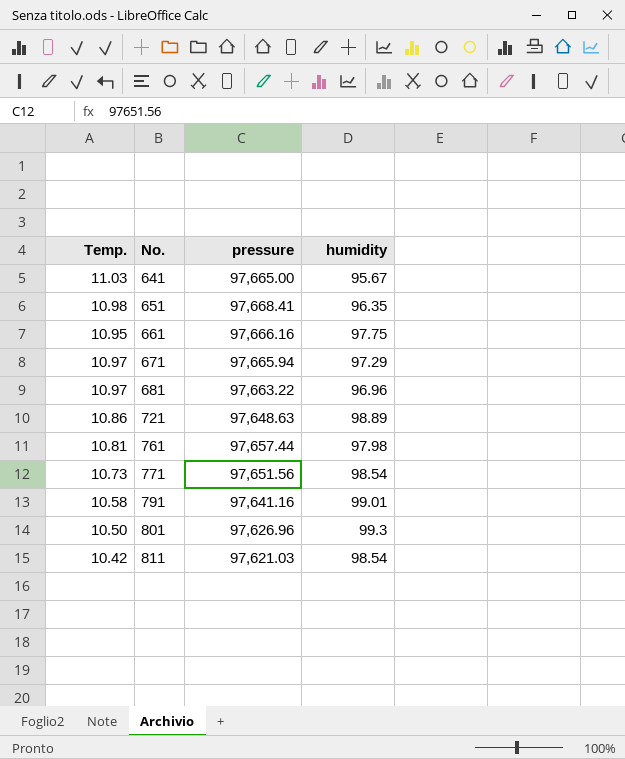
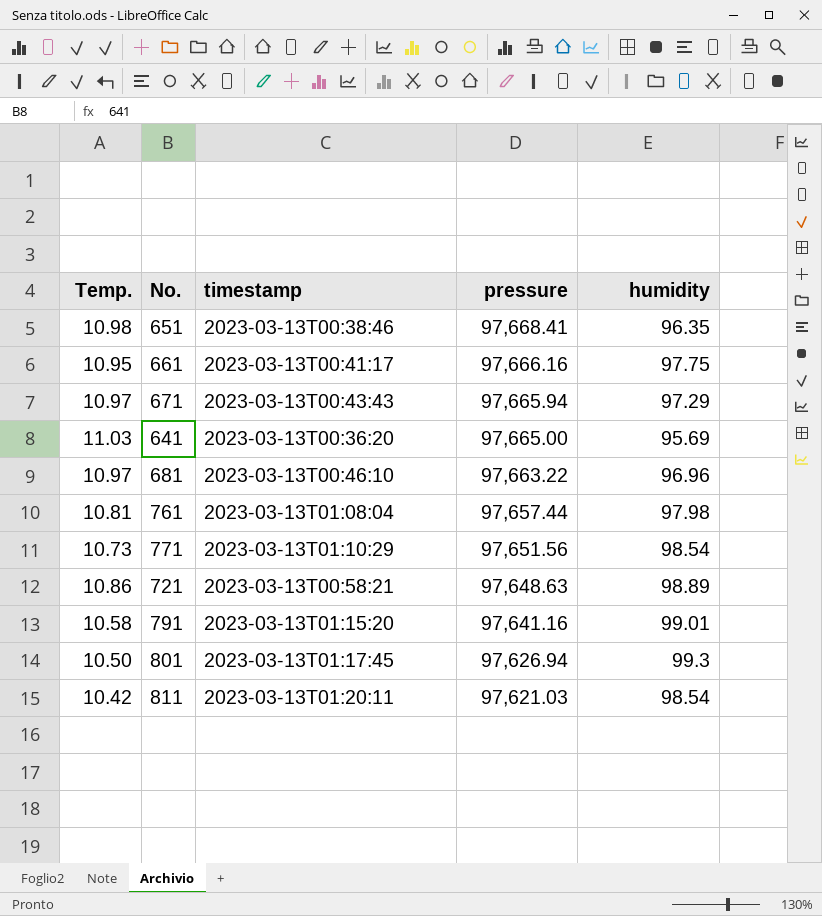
row order: No. ascending -> pressure descending
column timestamp | position: none -> 3
641 | humidity: 95.67 -> 95.69
801 | pressure: 97,626.96 -> 97,626.94

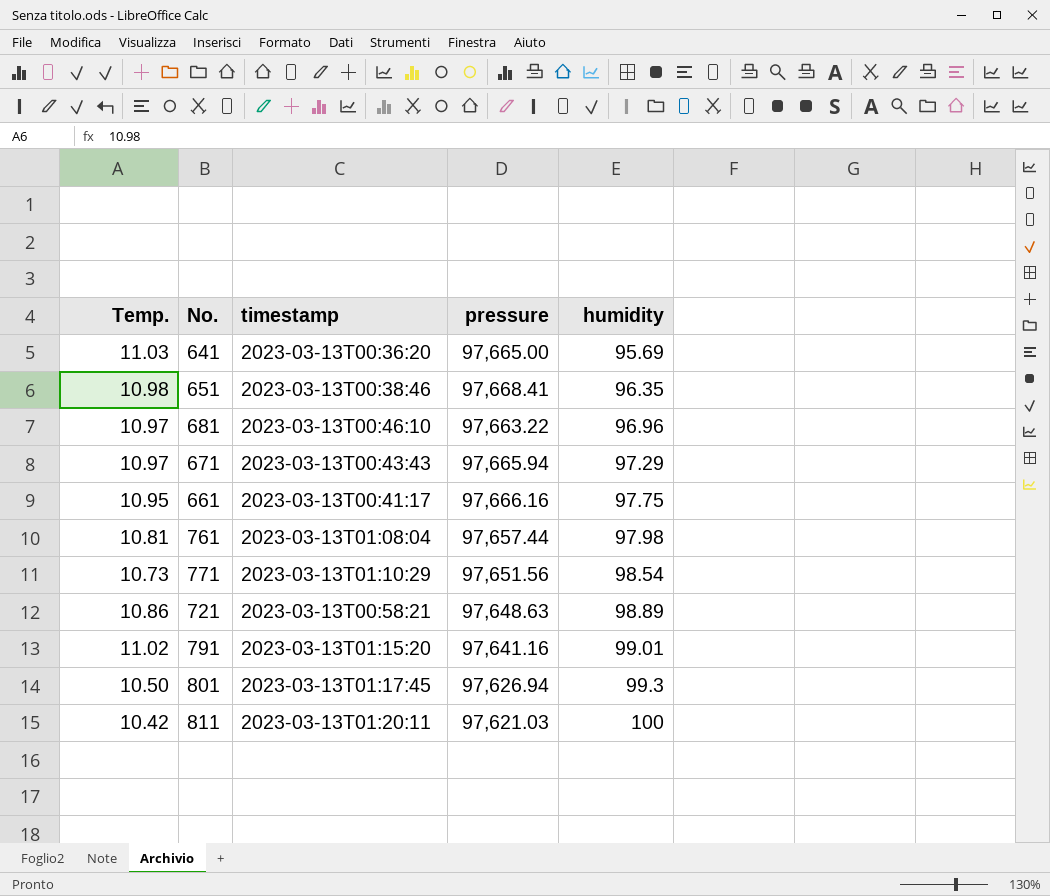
row order: pressure descending -> humidity ascending
791 | Temp.: 10.58 -> 11.02
811 | humidity: 98.54 -> 100

